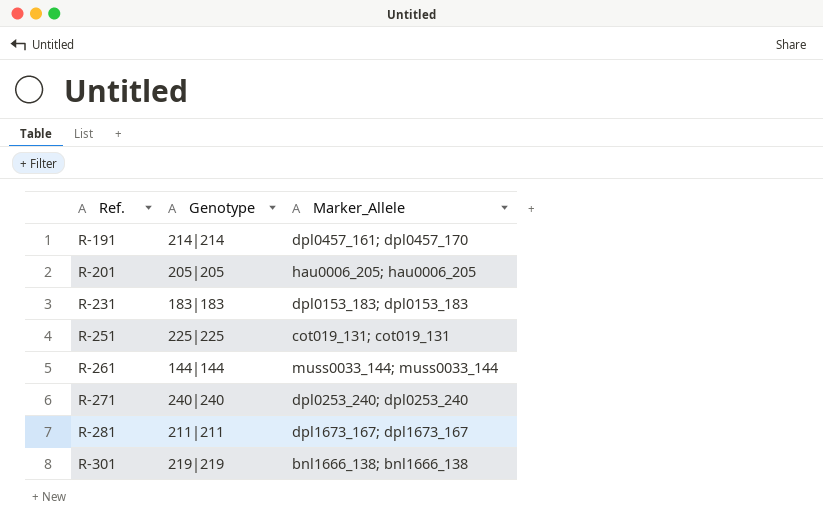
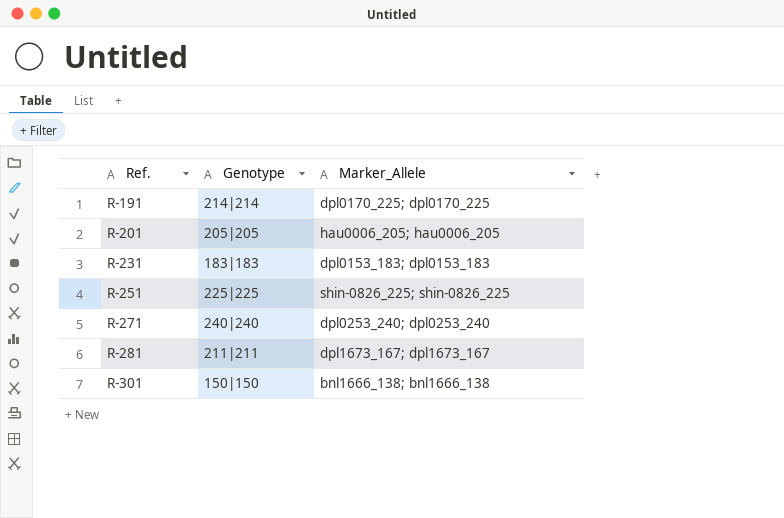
row R-261: 144|144 | muss0033_144; muss0033_144 -> none
R-191 | Marker_Allele: dpl0457_161; dpl0457_170 -> dpl0170_225; dpl0170_225
R-251 | Marker_Allele: cot019_131; cot019_131 -> shin-0826_225; shin-0826_225
R-301 | Genotype: 219|219 -> 150|150

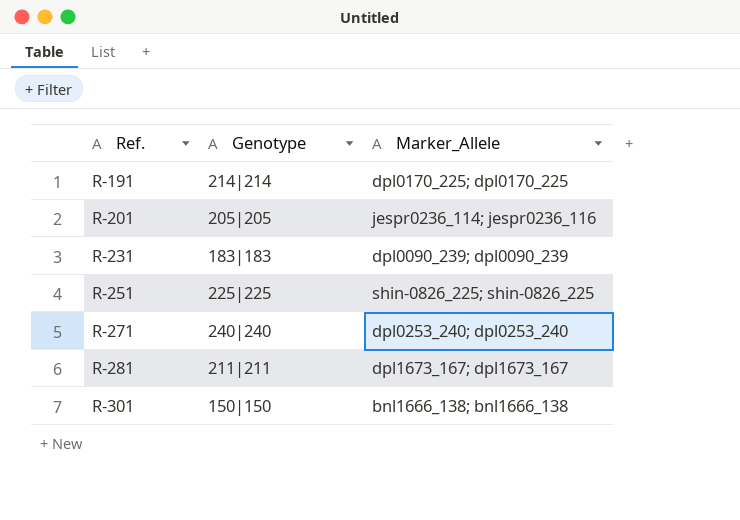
R-201 | Marker_Allele: hau0006_205; hau0006_205 -> jespr0236_114; jespr0236_116
R-231 | Marker_Allele: dpl0153_183; dpl0153_183 -> dpl0090_239; dpl0090_239

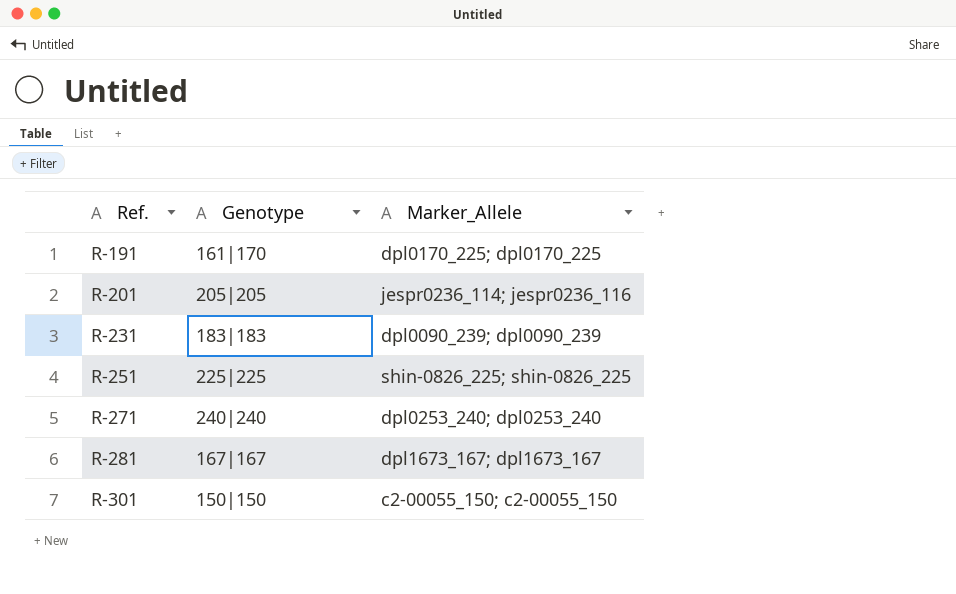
R-191 | Genotype: 214|214 -> 161|170
R-281 | Genotype: 211|211 -> 167|167
R-301 | Marker_Allele: bnl1666_138; bnl1666_138 -> c2-00055_150; c2-00055_150

